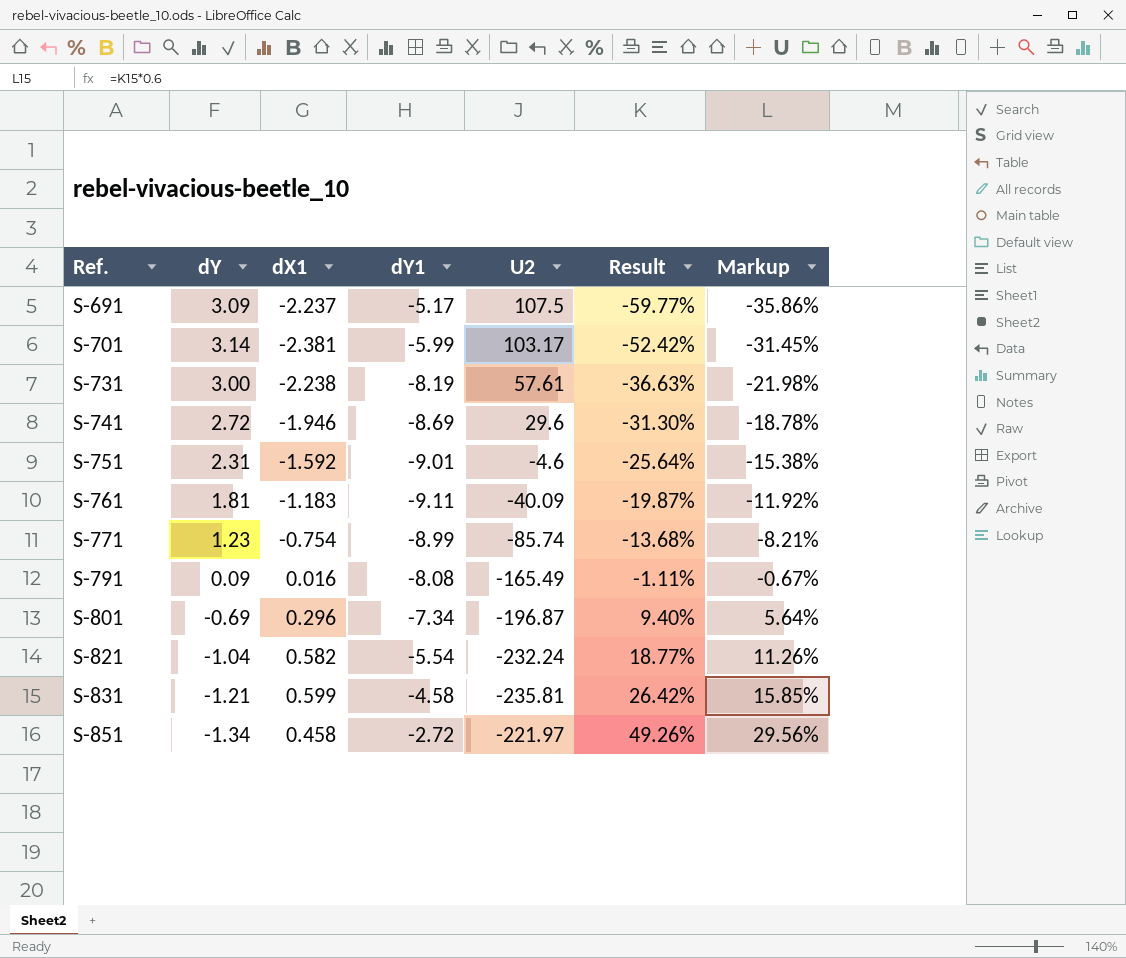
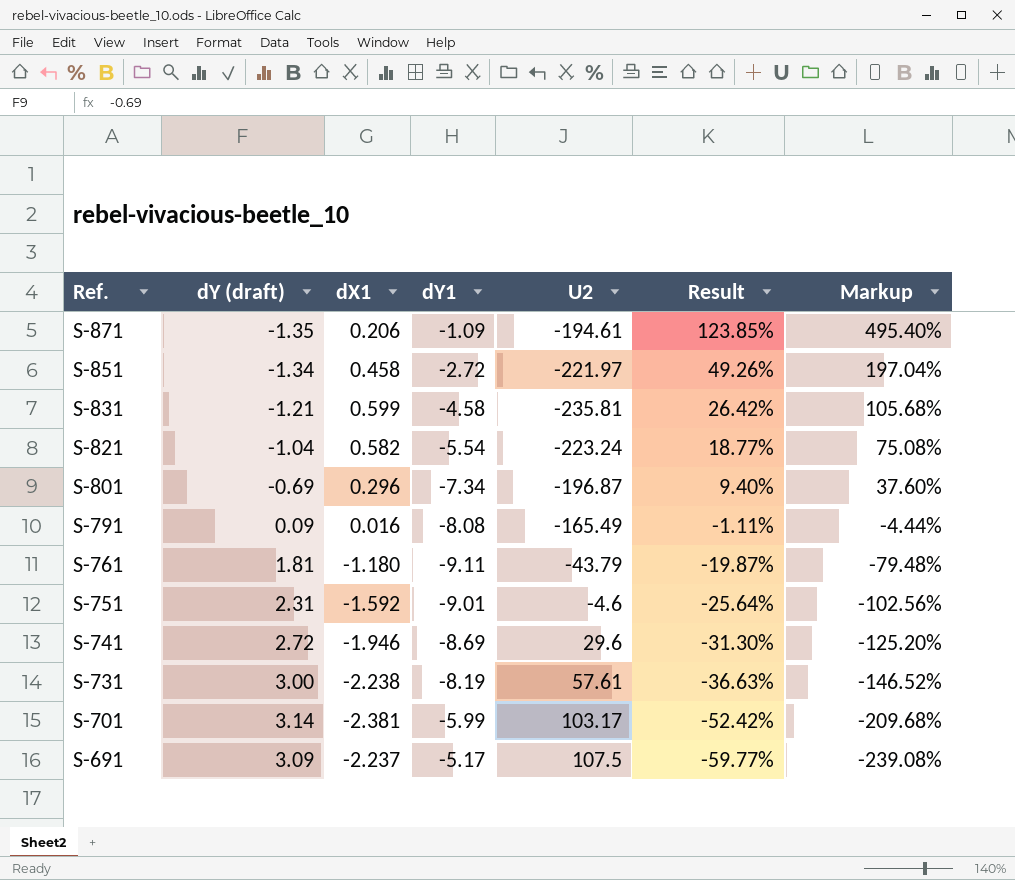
row order: Ref. ascending -> Ref. descending
column name: dY -> dY (draft)
column Markup | formula: [Result] * 0.6 -> [Result] * 4
row S-771: 1.23 | -0.754 | -8.99 | -85.74 | -13.68% | -8.21% -> none
row S-871: none -> -1.35 | 0.206 | -1.09 | -194.61 | 123.85% | 495.40%
S-821 | U2: -232.24 -> -223.24
S-761 | dX1: -1.183 -> -1.180
S-761 | U2: -40.09 -> -43.79

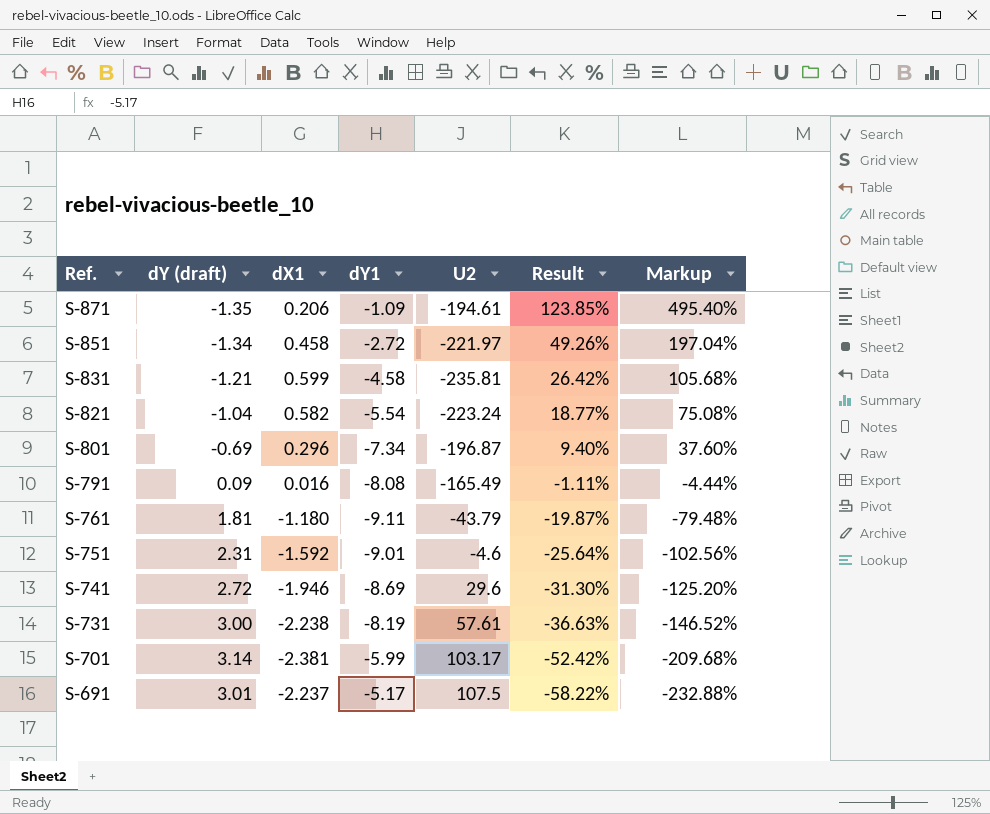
S-691 | dY (draft): 3.09 -> 3.01
S-691 | Result: -59.77% -> -58.22%
S-691 | Markup: -239.08% -> -232.88%

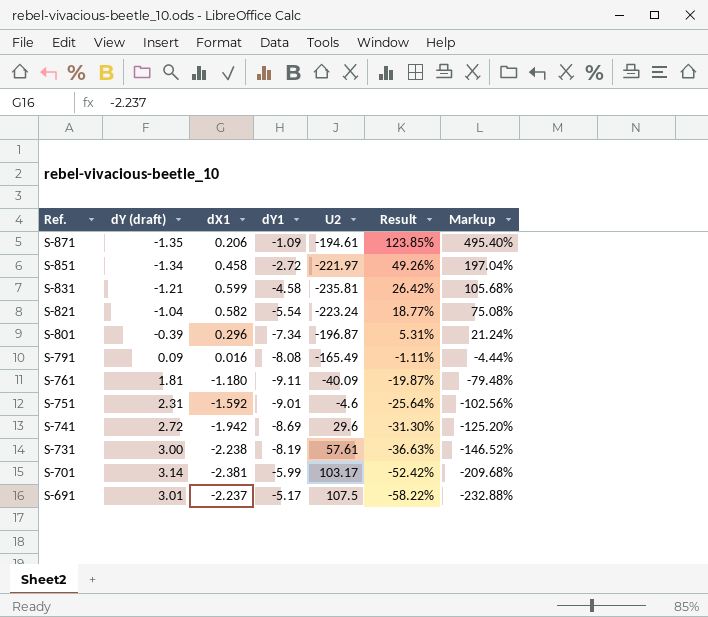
S-801 | dY (draft): -0.69 -> -0.39
S-801 | Result: 9.40% -> 5.31%
S-801 | Markup: 37.60% -> 21.24%
S-761 | U2: -43.79 -> -40.09
S-741 | dX1: -1.946 -> -1.942

